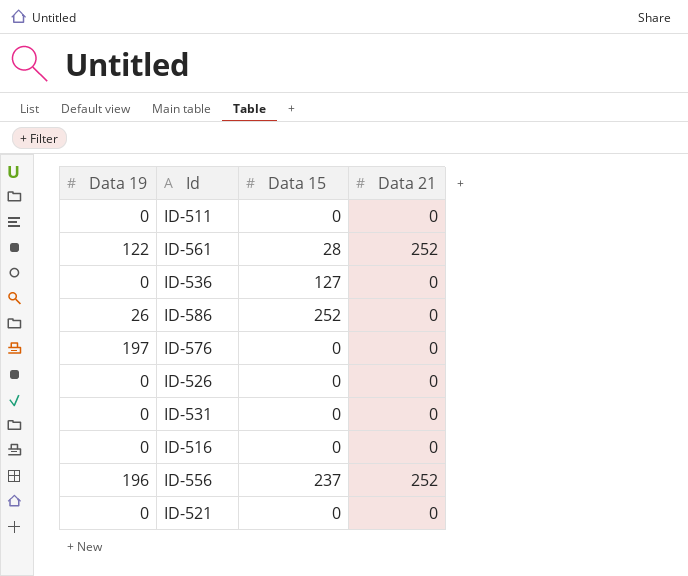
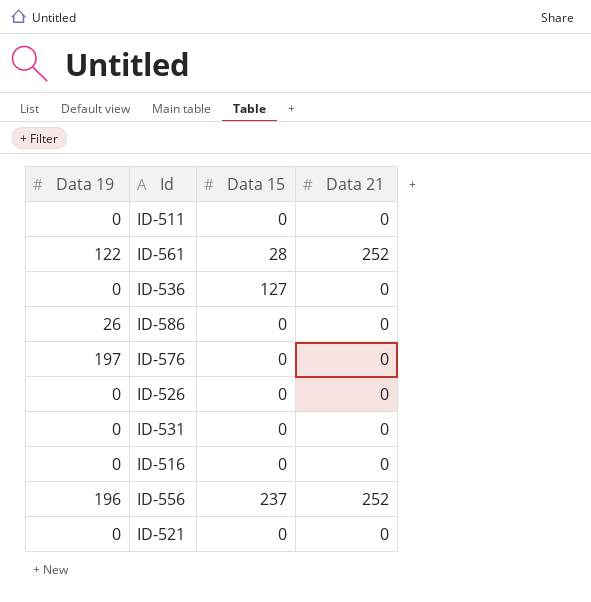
ID-586 | Data 15: 252 -> 0

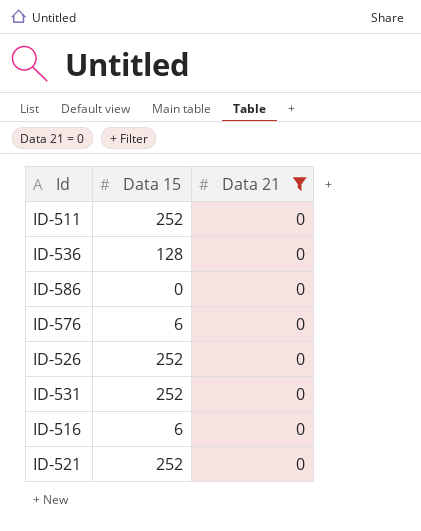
filter: none -> Data 21 = 0
column Data 19 | position: 1 -> none
ID-511 | Data 15: 0 -> 252
ID-536 | Data 15: 127 -> 128
ID-576 | Data 15: 0 -> 6
ID-526 | Data 15: 0 -> 252
ID-531 | Data 15: 0 -> 252
ID-516 | Data 15: 0 -> 6
ID-521 | Data 15: 0 -> 252

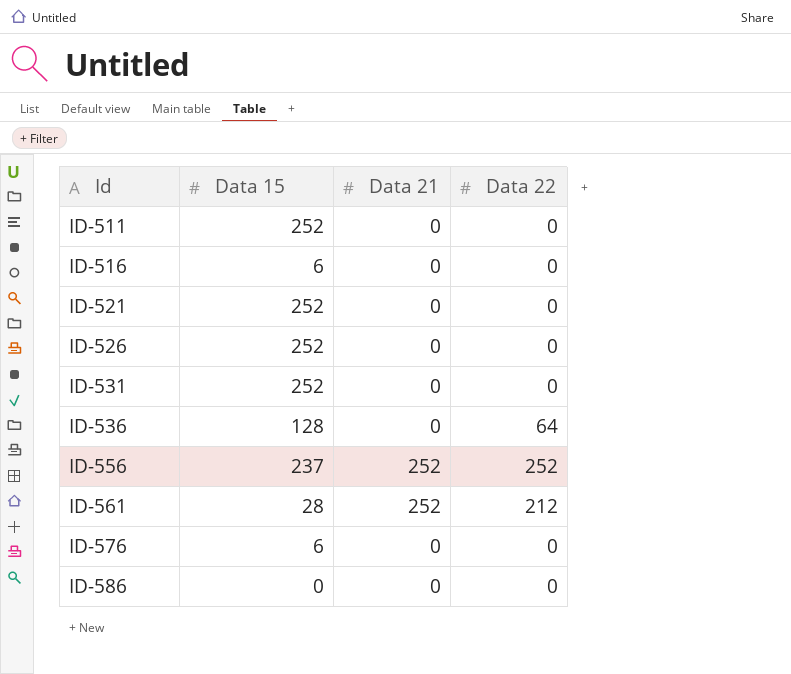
filter: Data 21 = 0 -> none
row order: none -> Id ascending
column Data 22 | position: none -> 4

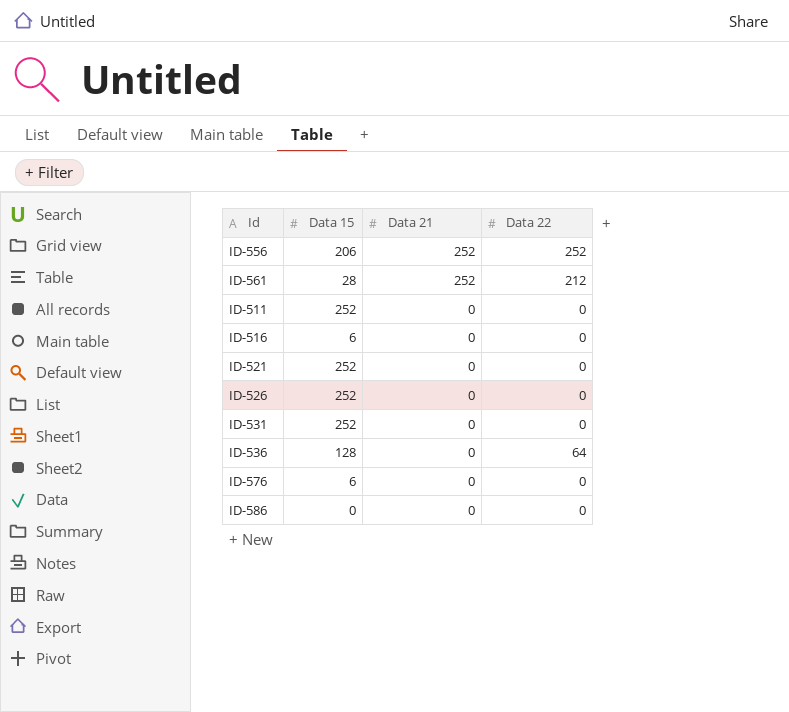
row order: Id ascending -> Data 21 descending
ID-556 | Data 15: 237 -> 206

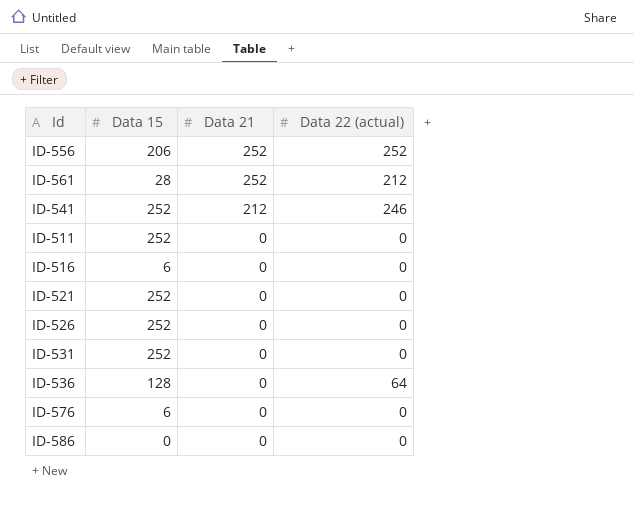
column name: Data 22 -> Data 22 (actual)
row ID-541: none -> 252 | 212 | 246

